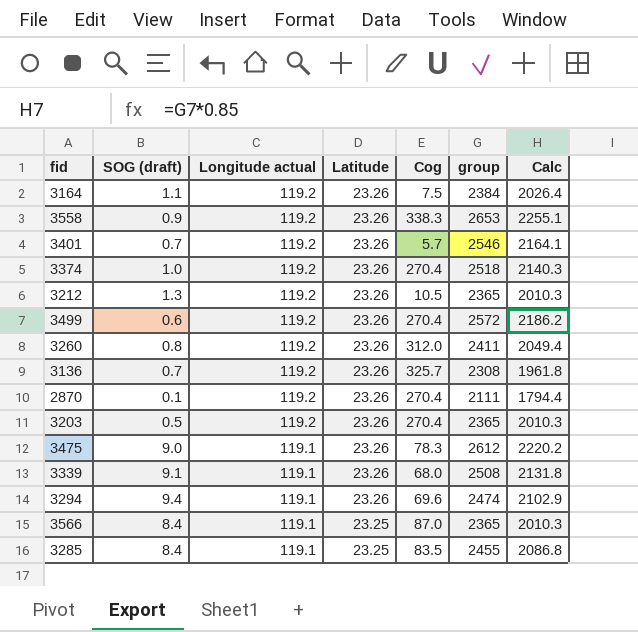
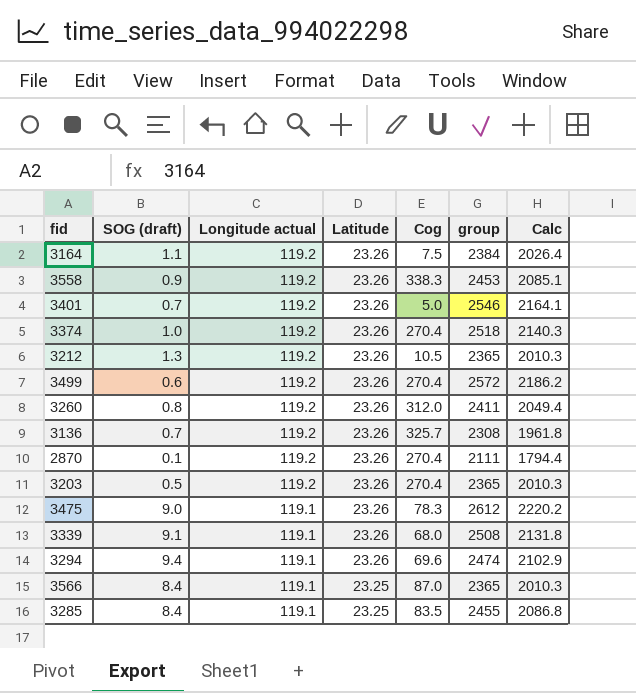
3558 | group: 2653 -> 2453
3558 | Calc: 2255.1 -> 2085.1
3401 | Cog: 5.7 -> 5.0

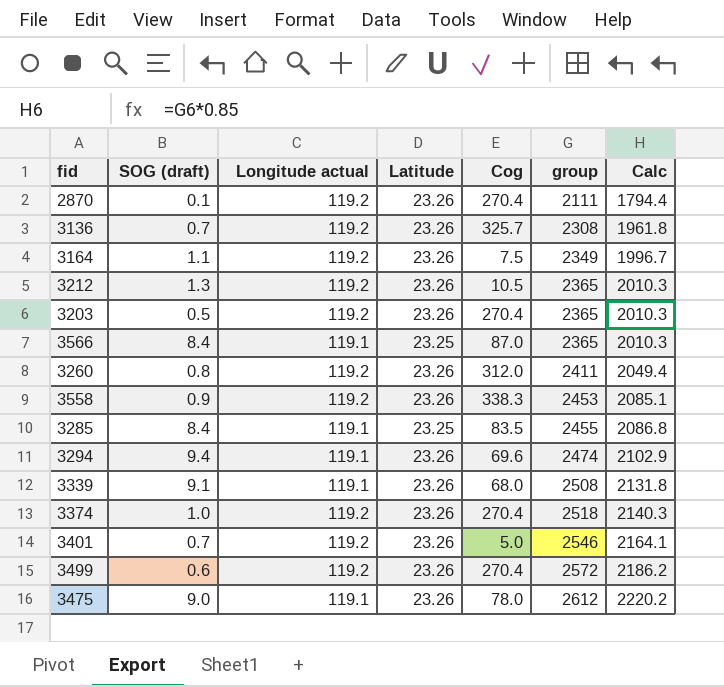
row order: Longitude actual descending -> group ascending
3164 | group: 2384 -> 2349
3164 | Calc: 2026.4 -> 1996.7
3475 | Cog: 78.3 -> 78.0

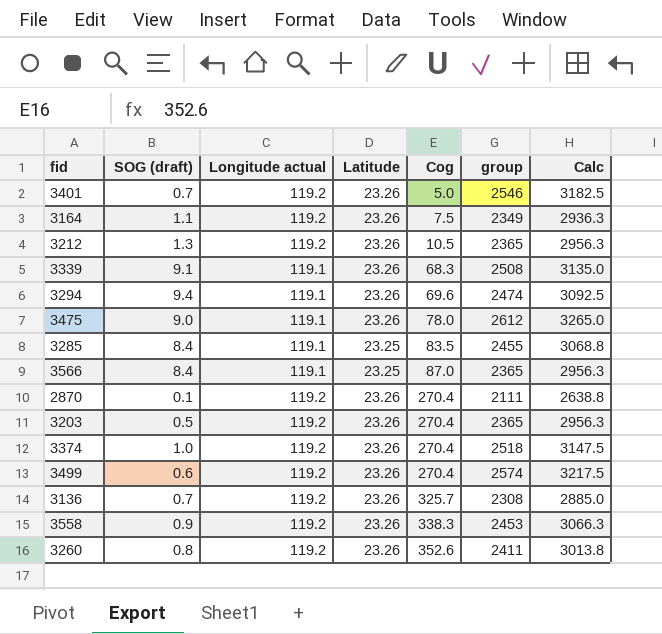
row order: group ascending -> Cog ascending
column Calc | formula: [group] * 0.85 -> [group] * 1.25
3339 | Cog: 68.0 -> 68.3
3499 | group: 2572 -> 2574
3260 | Cog: 312.0 -> 352.6

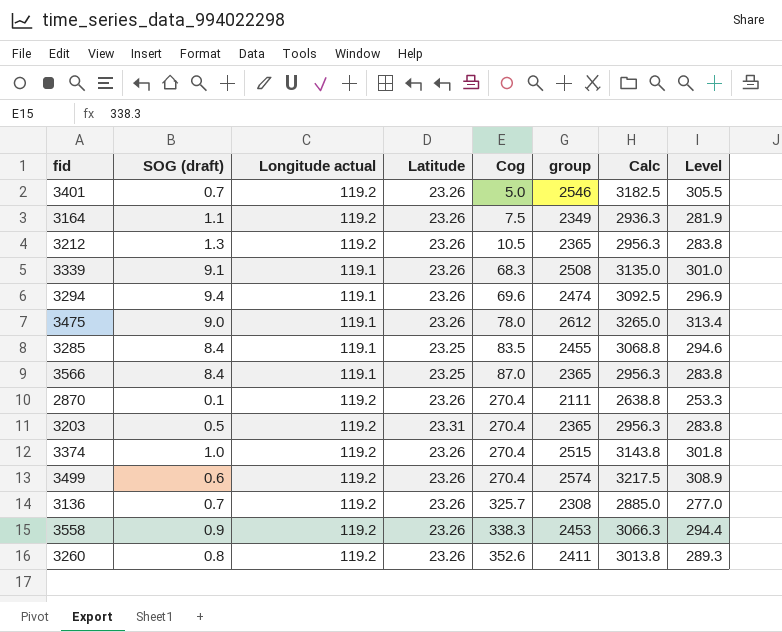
column Level | formula: none -> [group] * 0.12
3203 | Latitude: 23.26 -> 23.31
3374 | group: 2518 -> 2515
3374 | Calc: 3147.5 -> 3143.8

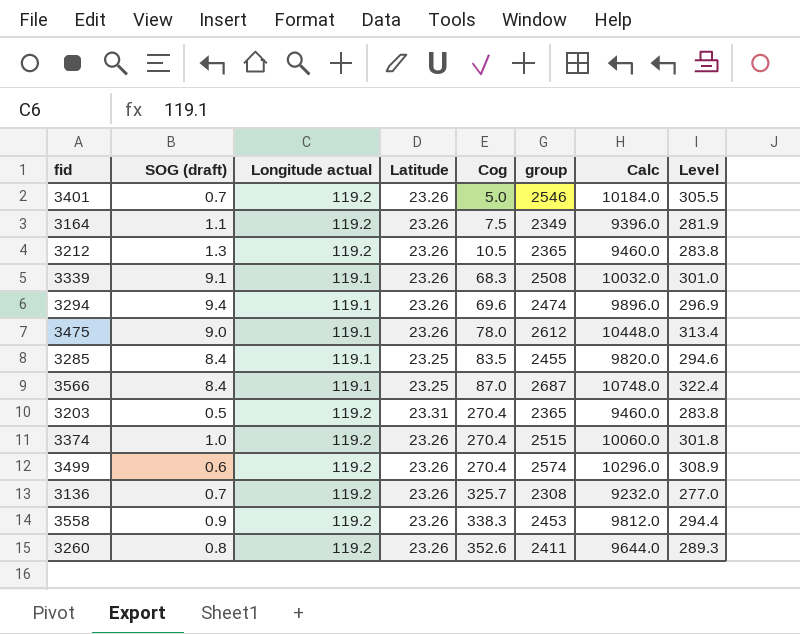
column Calc | formula: [group] * 1.25 -> [group] * 4
row 2870: 0.1 | 119.2 | 23.26 | 270.4 | 2111 | 2638.8 | 253.3 -> none
3566 | group: 2365 -> 2687
3566 | Level: 283.8 -> 322.4

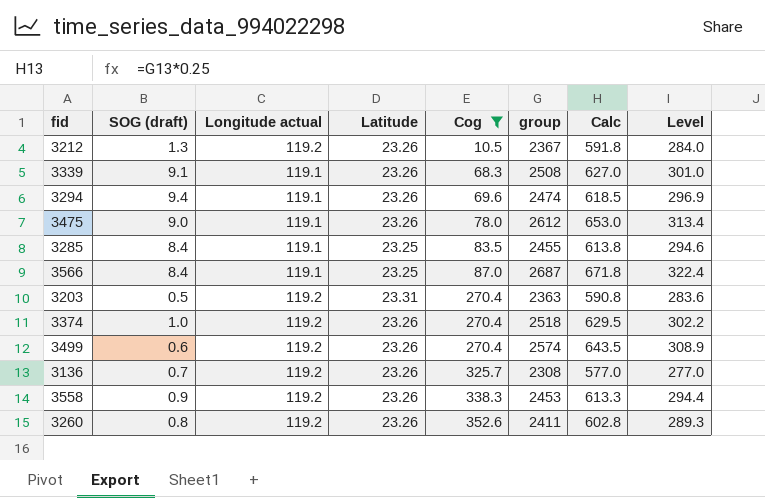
filter: none -> Cog >= 10.5
column Calc | formula: [group] * 4 -> [group] * 0.25
3212 | group: 2365 -> 2367
3212 | Level: 283.8 -> 284.0
3203 | group: 2365 -> 2363
3203 | Level: 283.8 -> 283.6
3374 | group: 2515 -> 2518
3374 | Level: 301.8 -> 302.2

